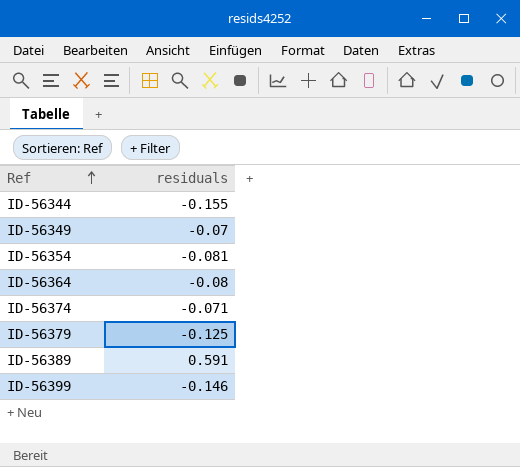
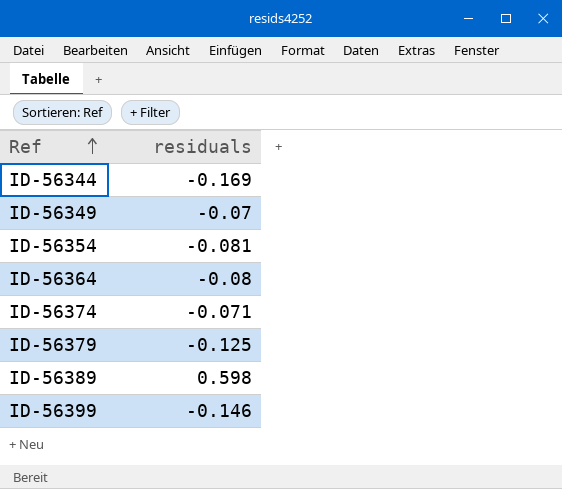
ID-56344 | residuals: -0.155 -> -0.169
ID-56389 | residuals: 0.591 -> 0.598

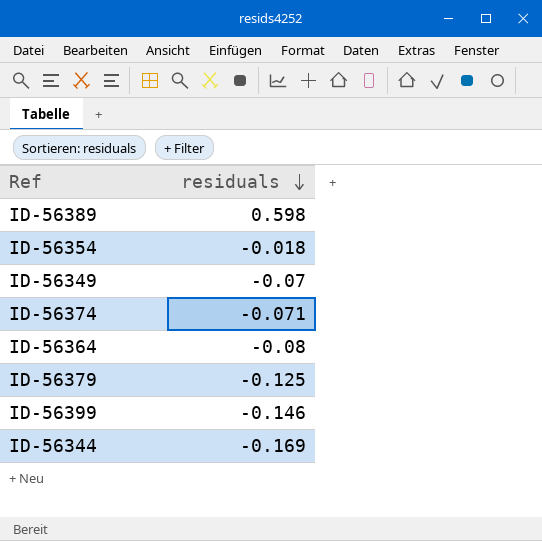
row order: Ref ascending -> residuals descending
ID-56354 | residuals: -0.081 -> -0.018

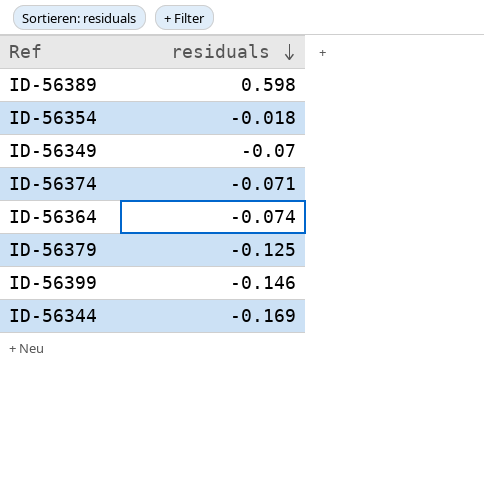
ID-56364 | residuals: -0.08 -> -0.074

